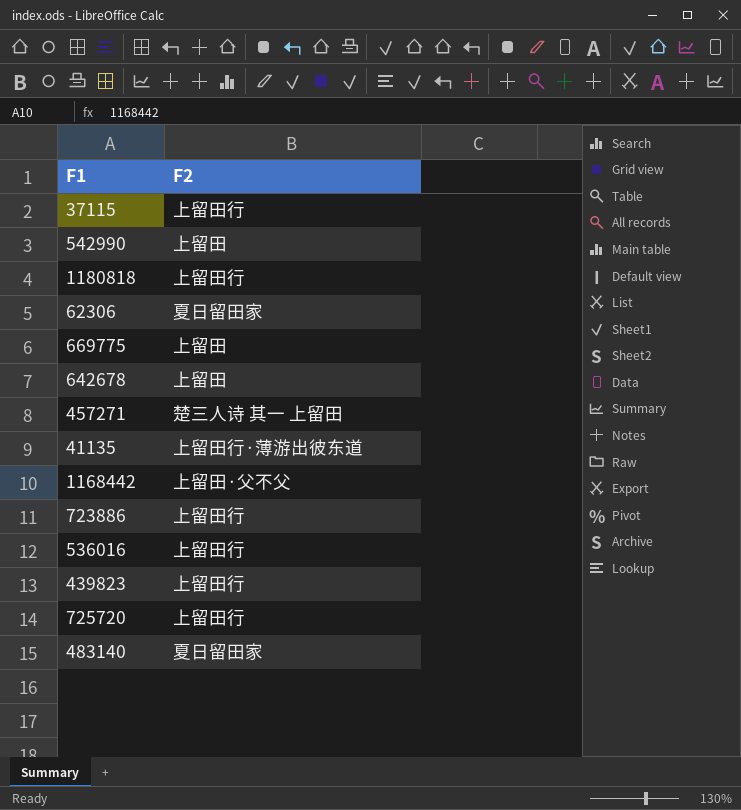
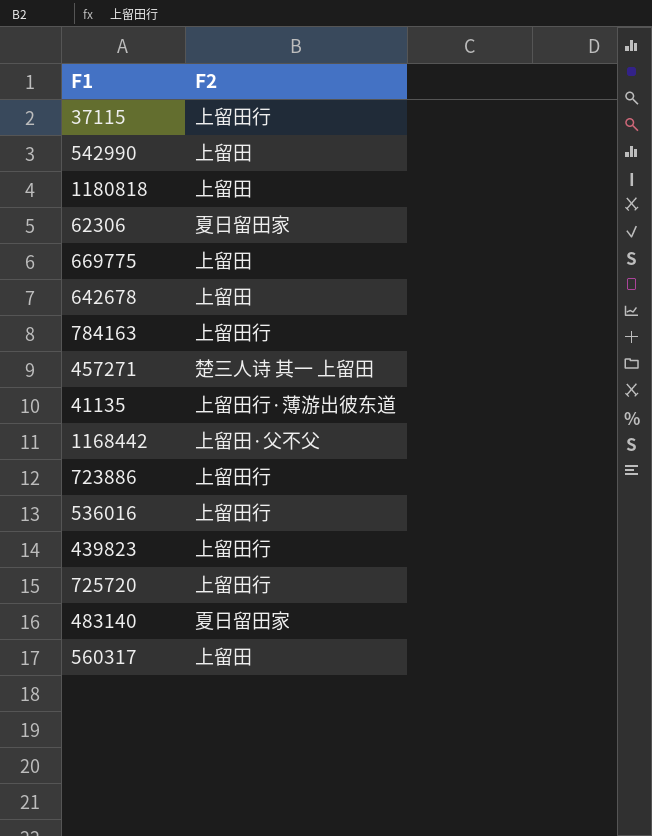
1180818 | F2: 上留田行 -> 上留田
row 784163: none -> 上留田行
row 560317: none -> 上留田

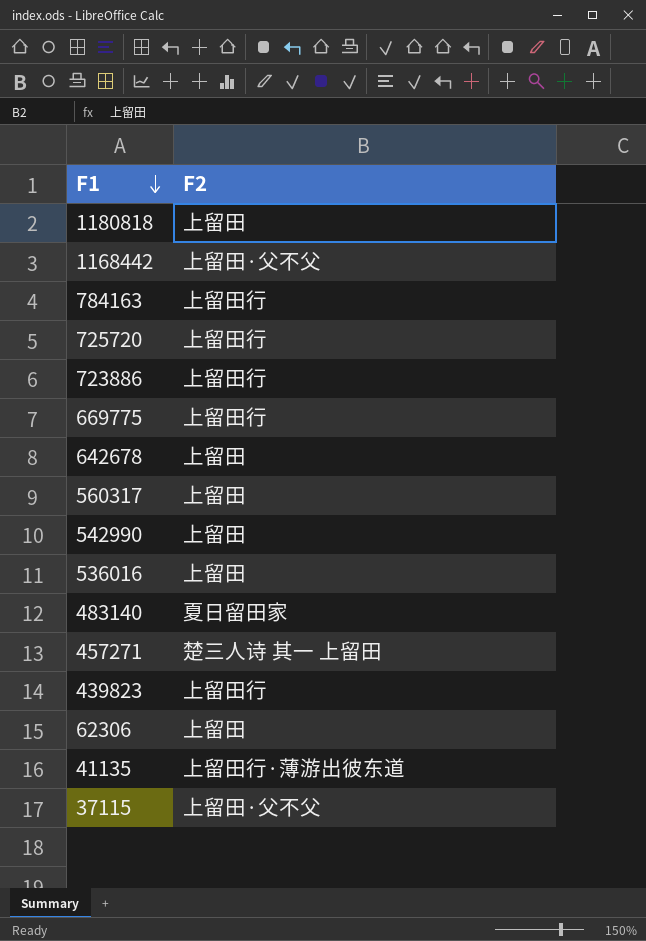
row order: none -> F1 descending
669775 | F2: 上留田 -> 上留田行
536016 | F2: 上留田行 -> 上留田
62306 | F2: 夏日留田家 -> 上留田
37115 | F2: 上留田行 -> 上留田·父不父

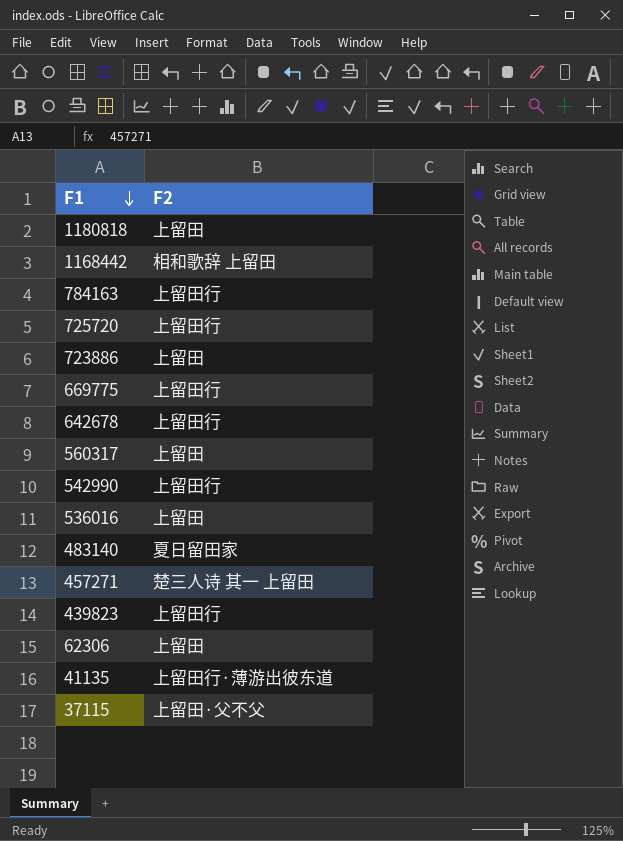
1168442 | F2: 上留田·父不父 -> 相和歌辞 上留田
723886 | F2: 上留田行 -> 上留田
642678 | F2: 上留田 -> 上留田行
542990 | F2: 上留田 -> 上留田行

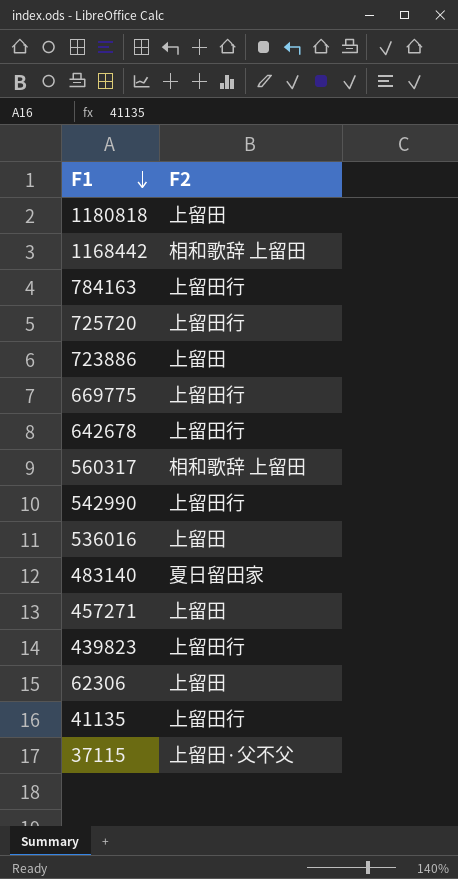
560317 | F2: 上留田 -> 相和歌辞 上留田
457271 | F2: 楚三人诗 其一 上留田 -> 上留田
41135 | F2: 上留田行·薄游出彼东道 -> 上留田行

